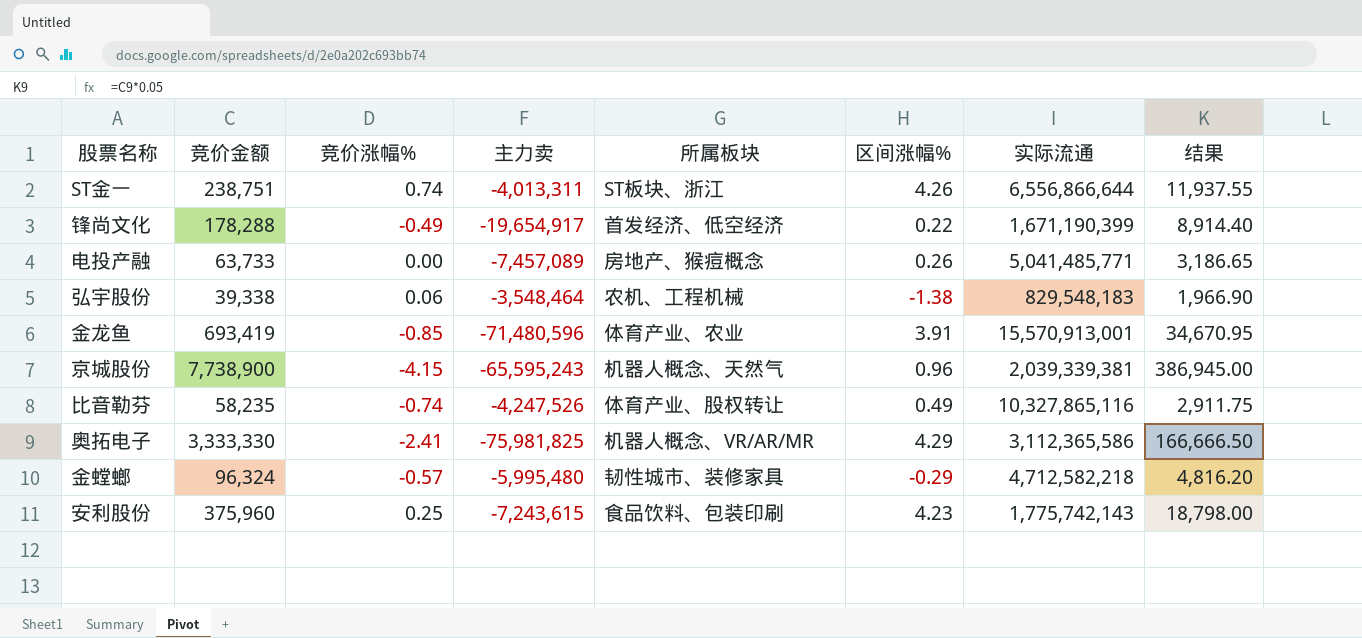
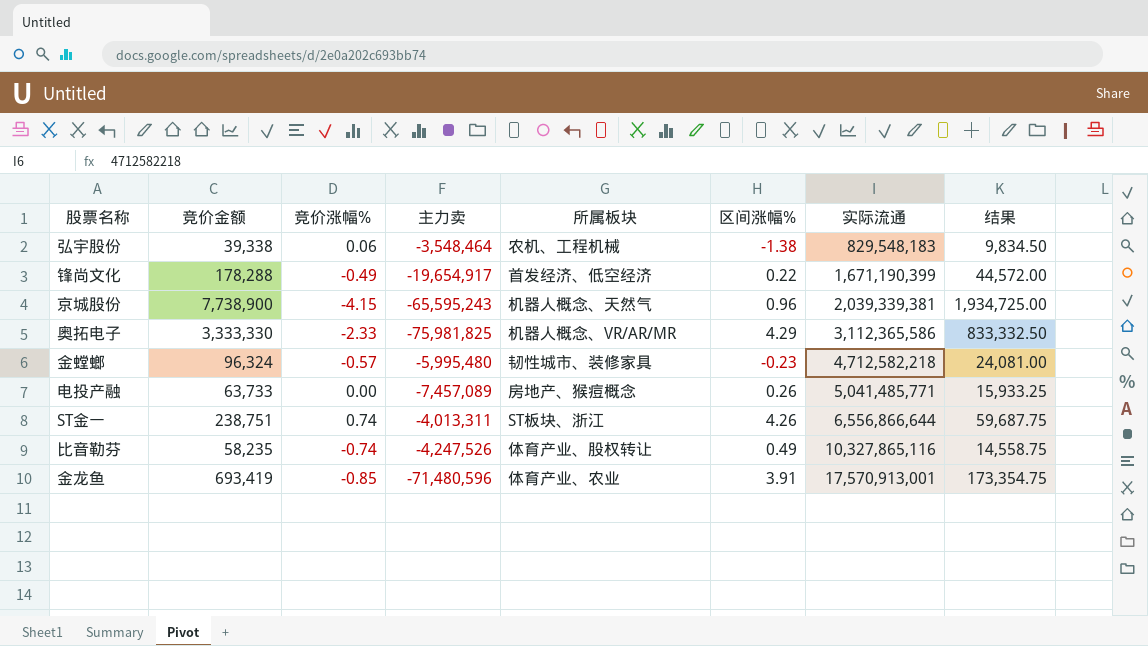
row order: none -> 实际流通 ascending
column 结果 | formula: [竞价金额] * 0.05 -> [竞价金额] * 0.25
row 安利股份: 375,960 | 0.25 | -7,243,615 | 食品饮料、包装印刷 | 4.23 | 1,775,742,143 | 18,798.00 -> none
奥拓电子 | 竞价涨幅%: -2.41 -> -2.33
金螳螂 | 区间涨幅%: -0.29 -> -0.23
金龙鱼 | 实际流通: 15,570,913,001 -> 17,570,913,001

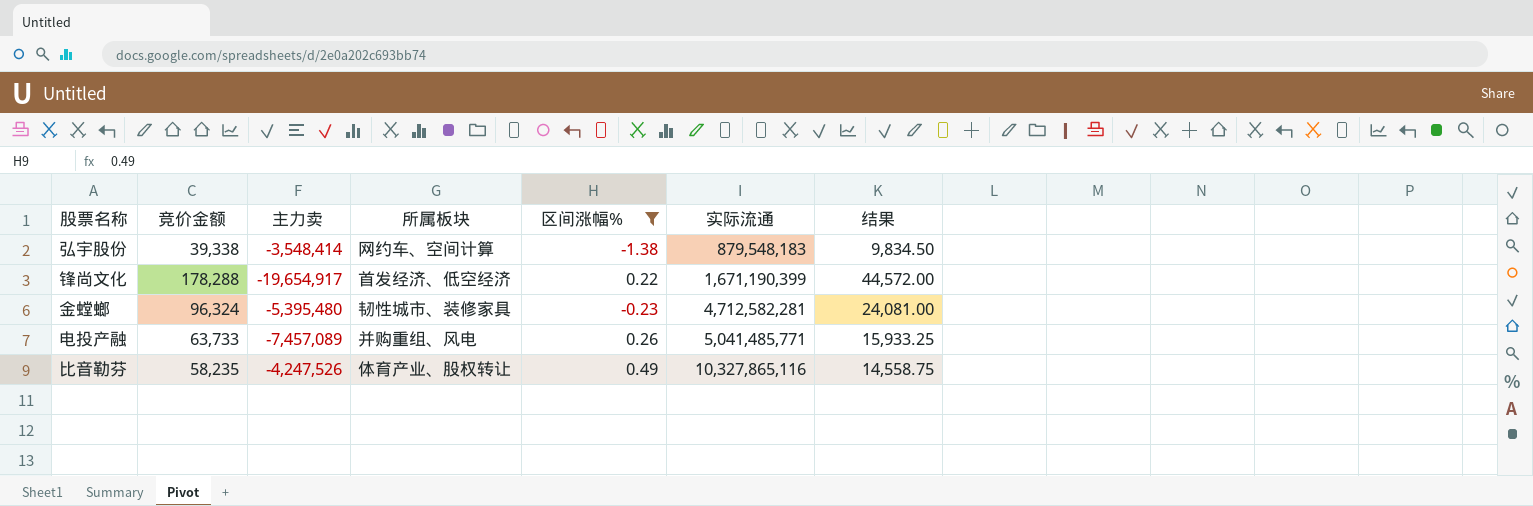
filter: none -> 区间涨幅% <= 0.49
column 竞价涨幅% | position: 3 -> none
弘宇股份 | 主力卖: -3,548,464 -> -3,548,414
弘宇股份 | 所属板块: 农机、工程机械 -> 网约车、空间计算
弘宇股份 | 实际流通: 829,548,183 -> 879,548,183
金螳螂 | 主力卖: -5,995,480 -> -5,395,480
金螳螂 | 实际流通: 4,712,582,218 -> 4,712,582,281
电投产融 | 所属板块: 房地产、猴痘概念 -> 并购重组、风电

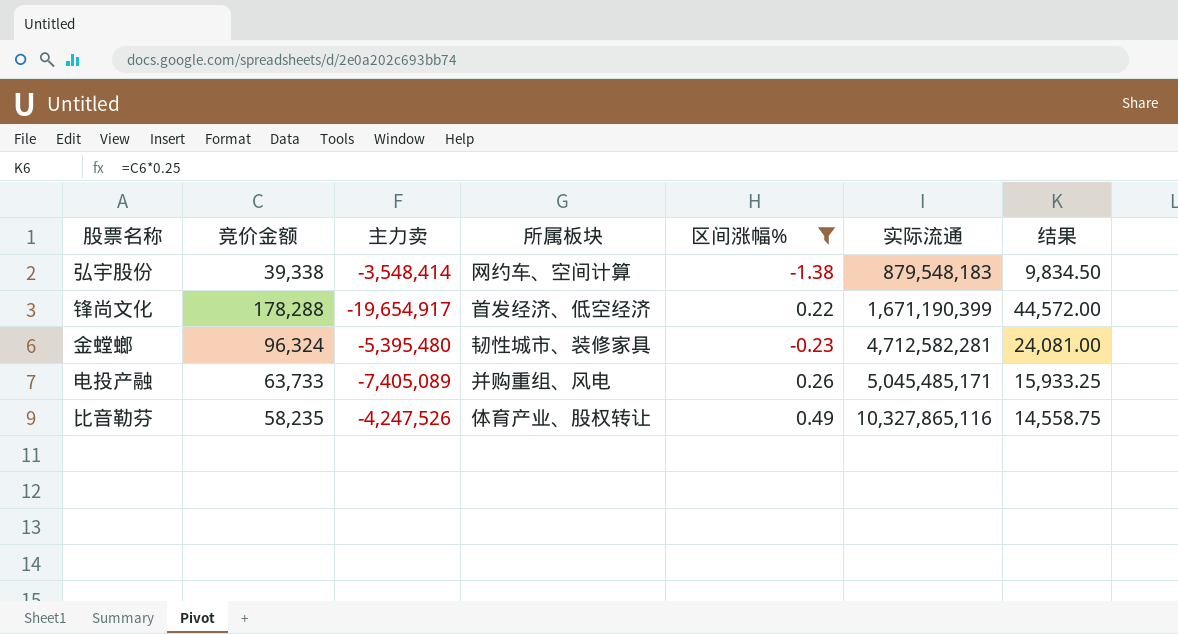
电投产融 | 主力卖: -7,457,089 -> -7,405,089
电投产融 | 实际流通: 5,041,485,771 -> 5,045,485,171

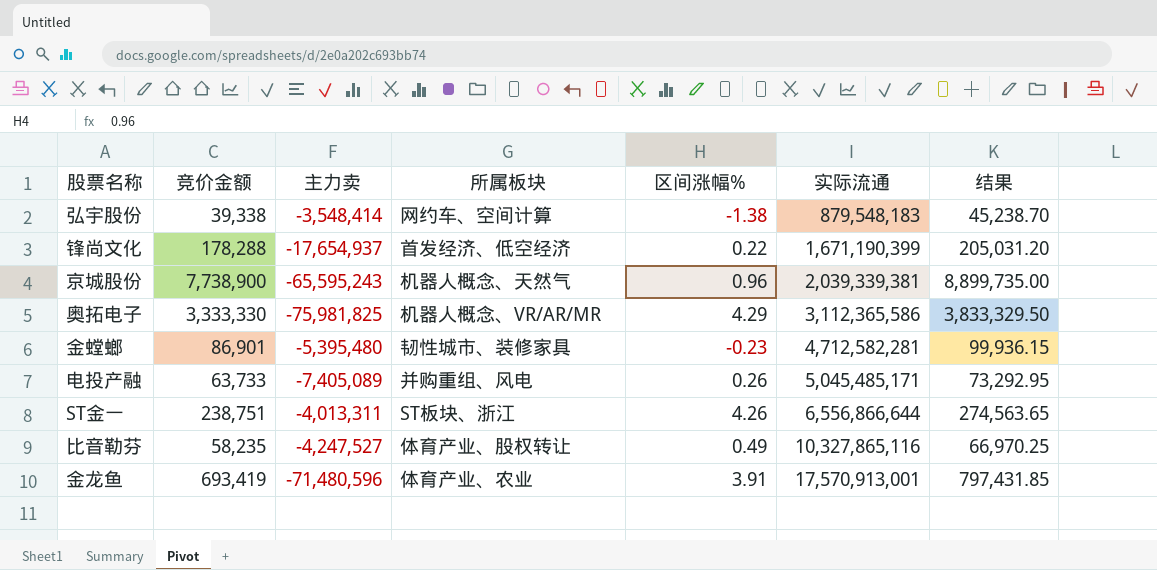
filter: 区间涨幅% <= 0.49 -> none
column 结果 | formula: [竞价金额] * 0.25 -> [竞价金额] * 1.15
锋尚文化 | 主力卖: -19,654,917 -> -17,654,937
金螳螂 | 竞价金额: 96,324 -> 86,901
比音勒芬 | 主力卖: -4,247,526 -> -4,247,527

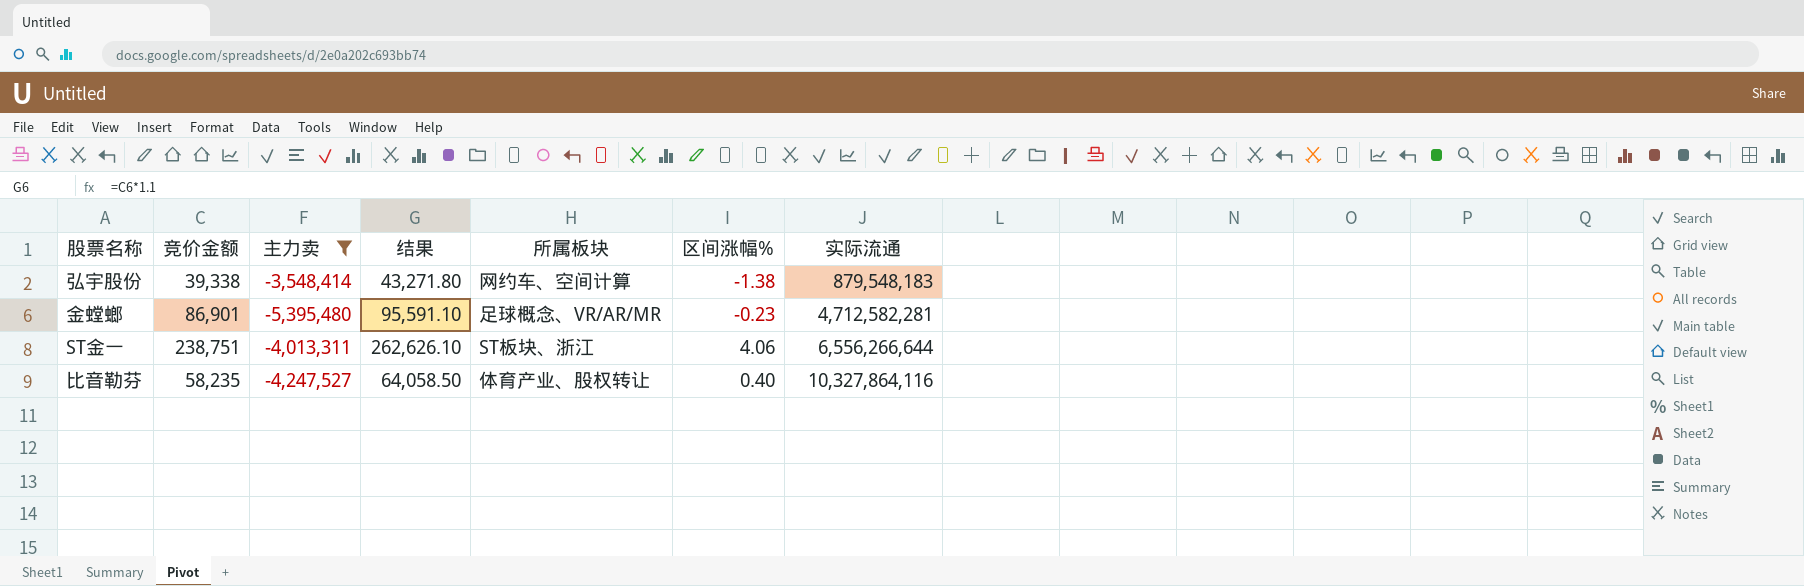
filter: none -> 主力卖 >= -5,395,480
column 结果 | formula: [竞价金额] * 1.15 -> [竞价金额] * 1.1
column 结果 | position: 7 -> 4
金螳螂 | 所属板块: 韧性城市、装修家具 -> 足球概念、VR/AR/MR
ST金一 | 区间涨幅%: 4.26 -> 4.06
ST金一 | 实际流通: 6,556,866,644 -> 6,556,266,644
比音勒芬 | 区间涨幅%: 0.49 -> 0.40
比音勒芬 | 实际流通: 10,327,865,116 -> 10,327,864,116

